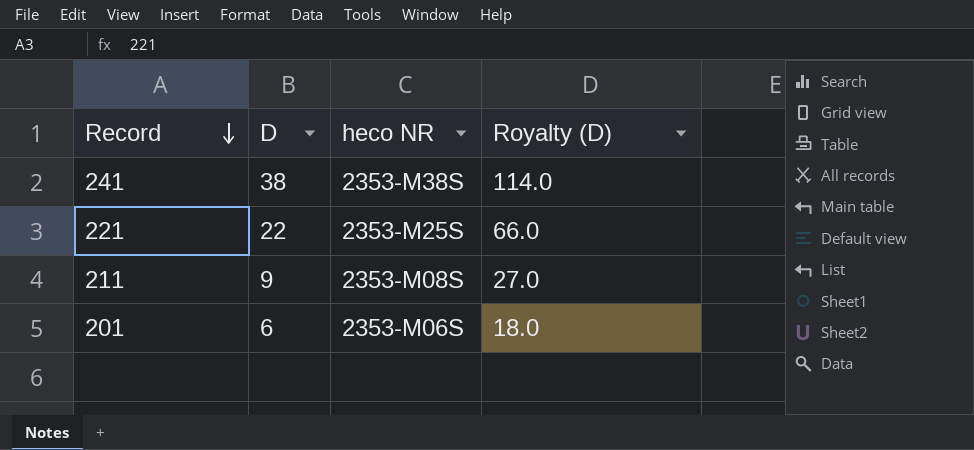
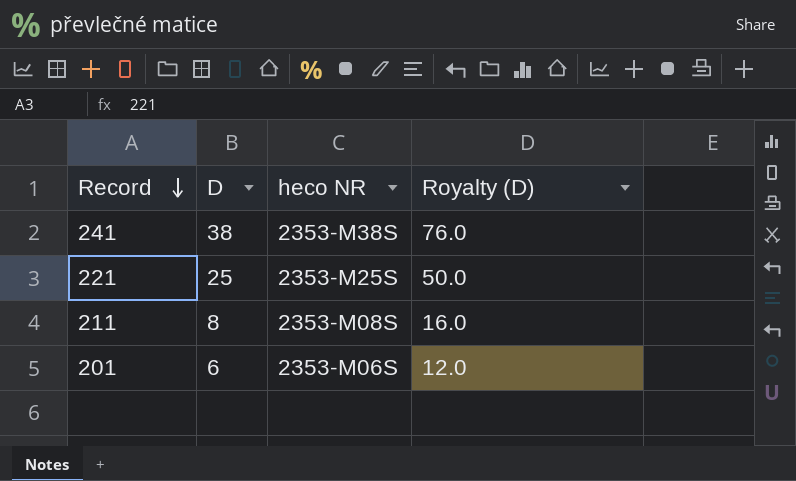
column Royalty (D) | formula: [D] * 3 -> [D] * 2
221 | D: 22 -> 25
211 | D: 9 -> 8

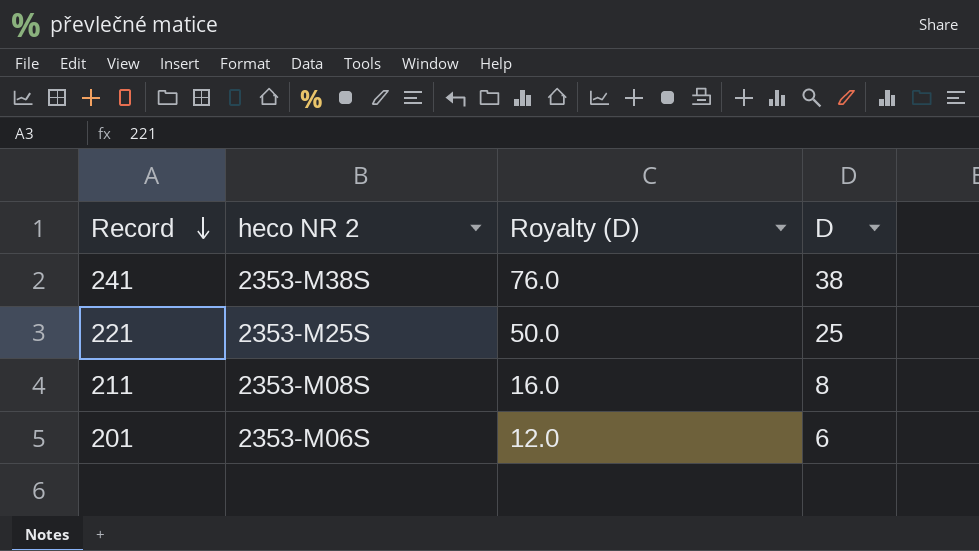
column name: heco NR -> heco NR 2
column D | position: 2 -> 4

